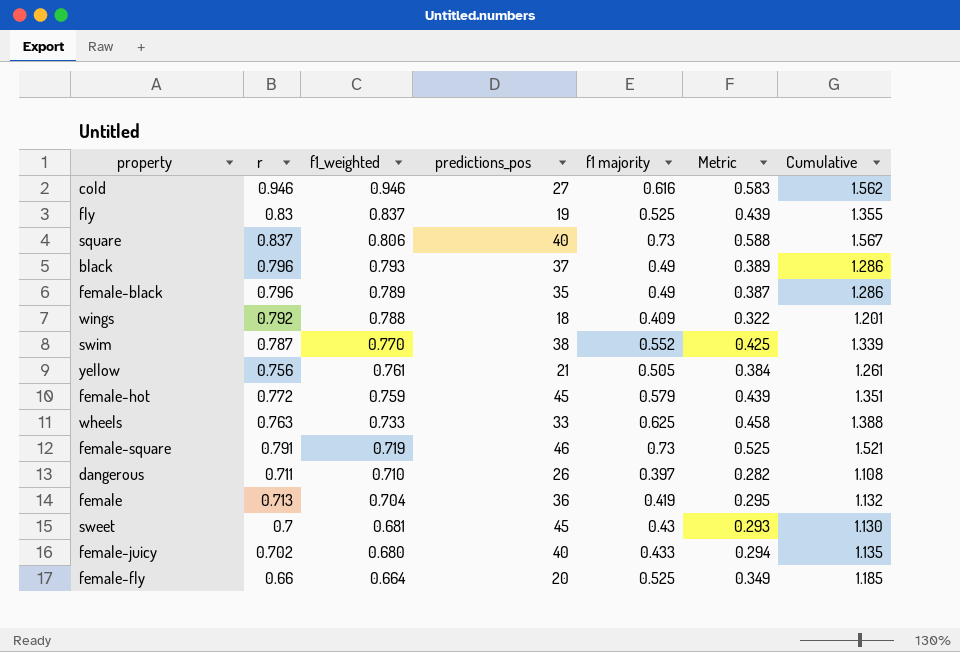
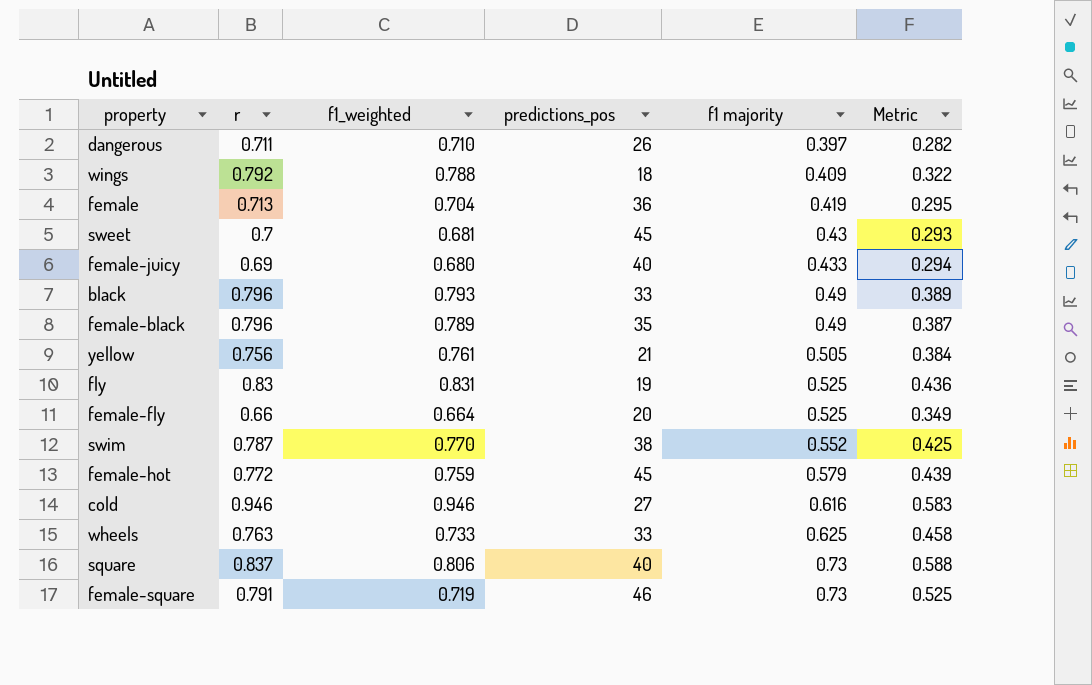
row order: f1_weighted descending -> f1 majority ascending
column Cumulative | formula: [r] + [f1 majority] -> none
female-juicy | r: 0.702 -> 0.69
black | predictions_pos: 37 -> 33
fly | f1_weighted: 0.837 -> 0.831
fly | Metric: 0.439 -> 0.436

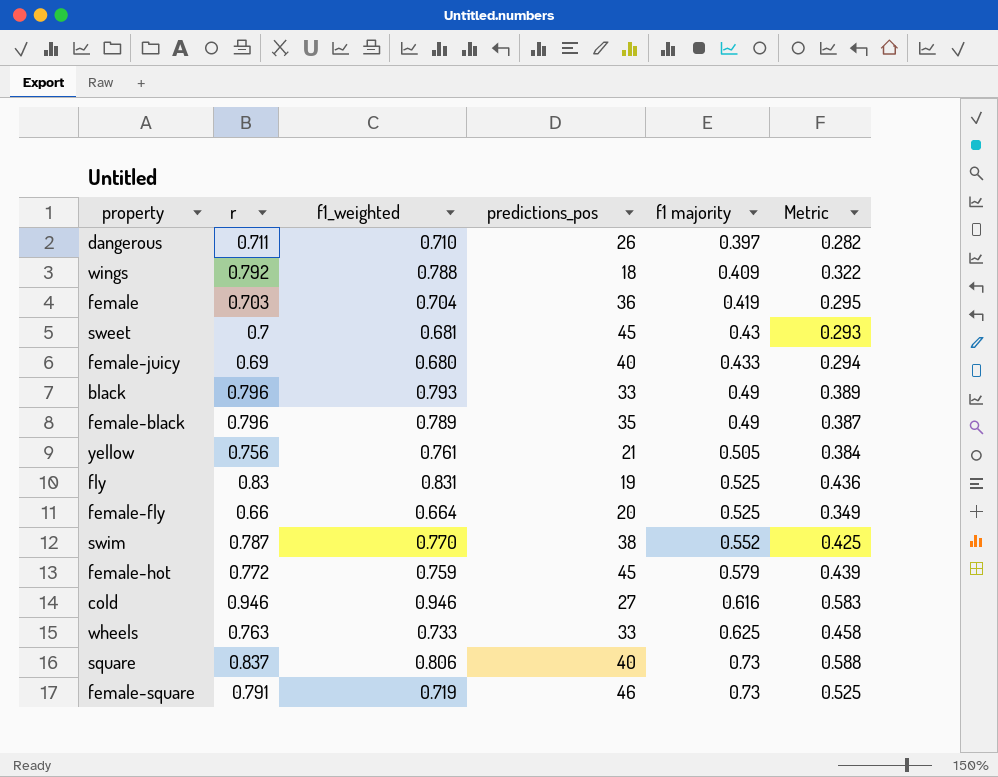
female | r: 0.713 -> 0.703

